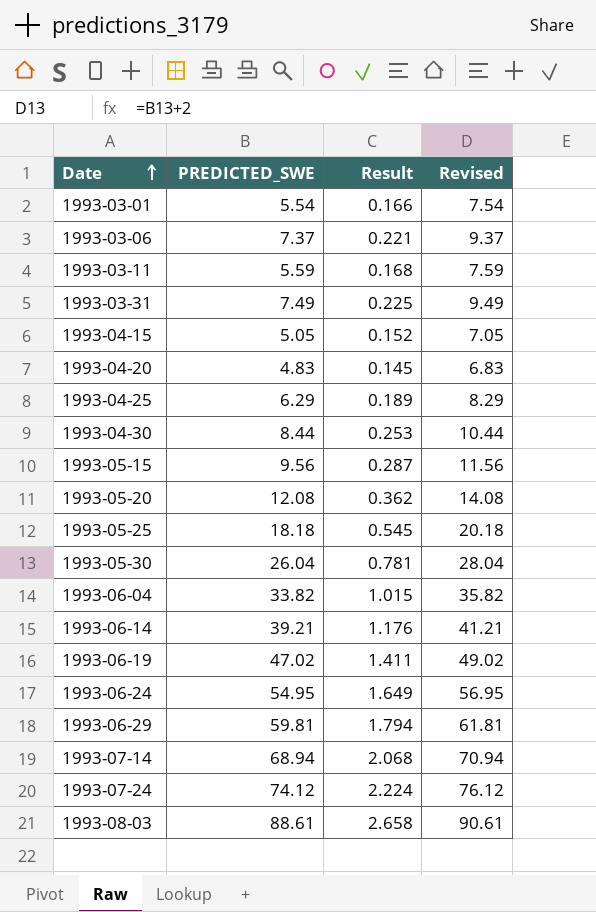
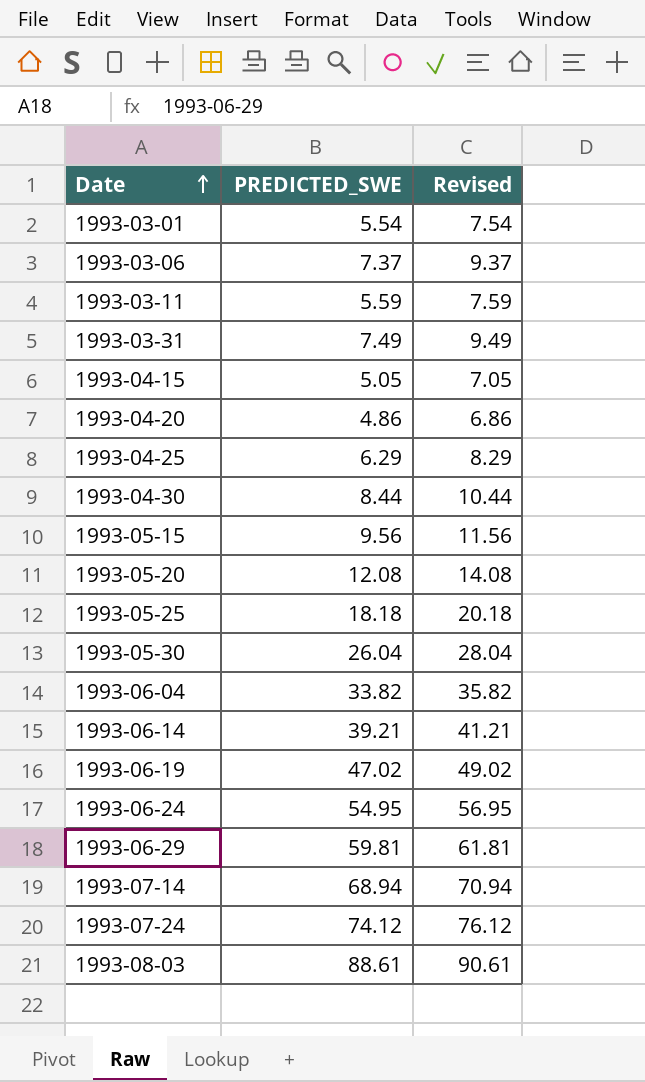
column Result | formula: [PREDICTED_SWE] * 0.03 -> none
1993-04-20 | PREDICTED_SWE: 4.83 -> 4.86
1993-04-20 | Revised: 6.83 -> 6.86

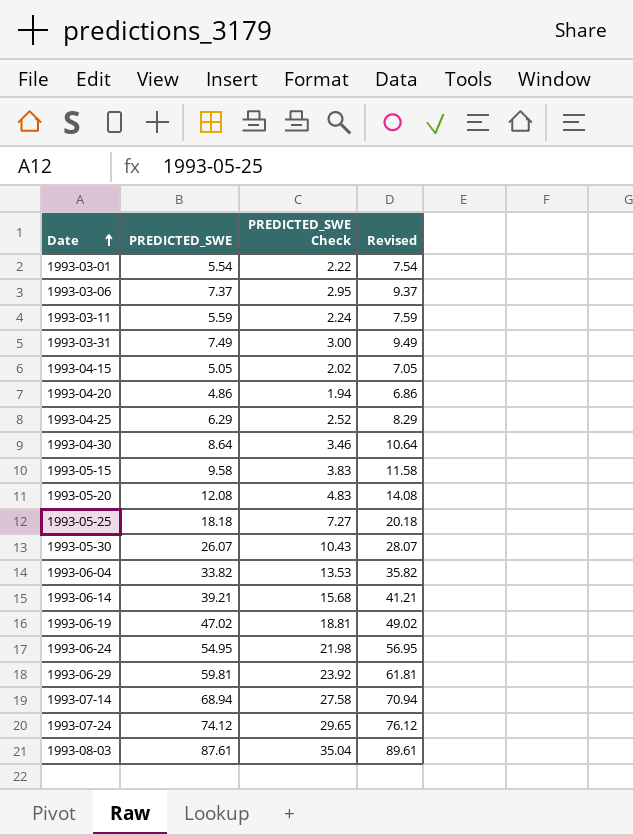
column PREDICTED_SWE Check | formula: none -> [PREDICTED_SWE] * 0.4
1993-04-30 | PREDICTED_SWE: 8.44 -> 8.64
1993-04-30 | Revised: 10.44 -> 10.64
1993-05-15 | PREDICTED_SWE: 9.56 -> 9.58
1993-05-15 | Revised: 11.56 -> 11.58
1993-05-30 | PREDICTED_SWE: 26.04 -> 26.07
1993-05-30 | Revised: 28.04 -> 28.07
1993-08-03 | PREDICTED_SWE: 88.61 -> 87.61
1993-08-03 | Revised: 90.61 -> 89.61

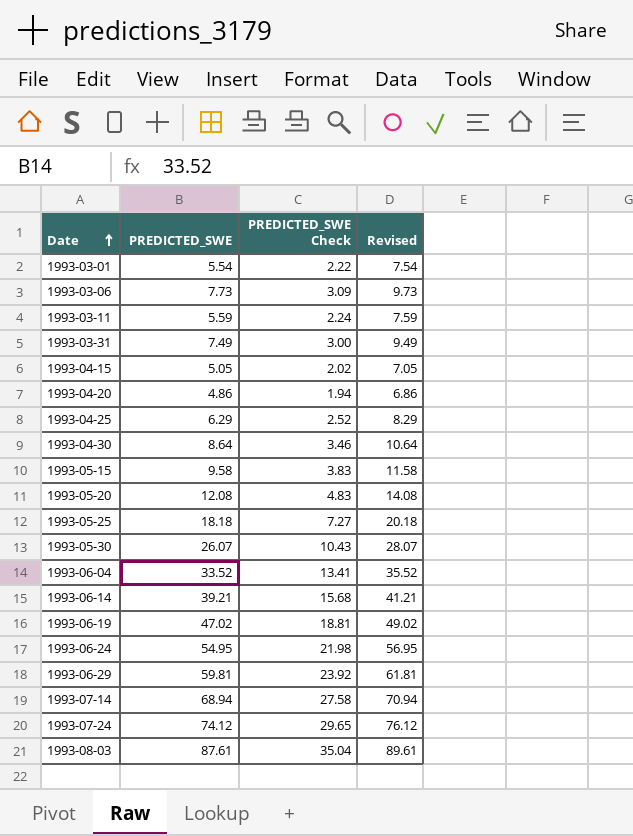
1993-03-06 | PREDICTED_SWE: 7.37 -> 7.73
1993-03-06 | PREDICTED_SWE Check: 2.95 -> 3.09
1993-03-06 | Revised: 9.37 -> 9.73
1993-06-04 | PREDICTED_SWE: 33.82 -> 33.52
1993-06-04 | PREDICTED_SWE Check: 13.53 -> 13.41
1993-06-04 | Revised: 35.82 -> 35.52

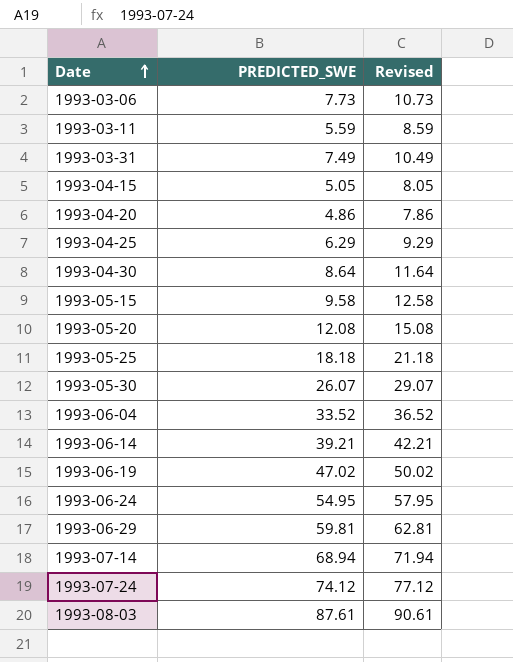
column PREDICTED_SWE Check | formula: [PREDICTED_SWE] * 0.4 -> none
column Revised | formula: [PREDICTED_SWE] + 2 -> [PREDICTED_SWE] + 3
row 1993-03-01: 5.54 | 2.22 | 7.54 -> none

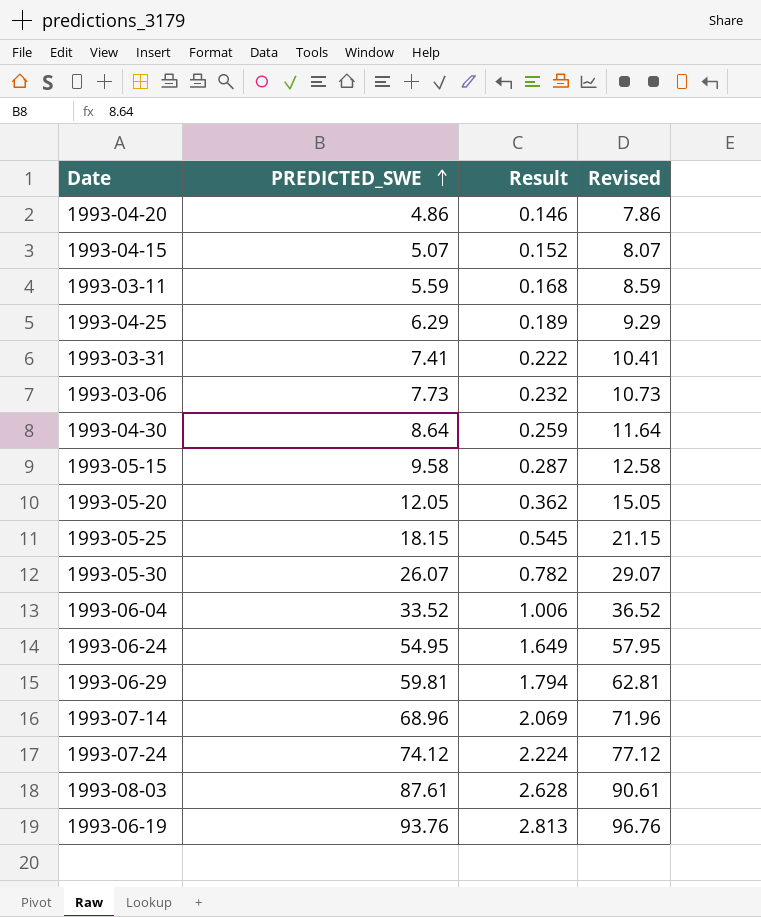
row order: Date ascending -> PREDICTED_SWE ascending
column Result | formula: none -> [PREDICTED_SWE] * 0.03
row 1993-06-14: 39.21 | 42.21 -> none
1993-04-15 | PREDICTED_SWE: 5.05 -> 5.07
1993-04-15 | Revised: 8.05 -> 8.07
1993-03-31 | PREDICTED_SWE: 7.49 -> 7.41
1993-03-31 | Revised: 10.49 -> 10.41
1993-05-20 | PREDICTED_SWE: 12.08 -> 12.05
1993-05-20 | Revised: 15.08 -> 15.05
1993-05-25 | PREDICTED_SWE: 18.18 -> 18.15
1993-05-25 | Revised: 21.18 -> 21.15
1993-07-14 | PREDICTED_SWE: 68.94 -> 68.96
1993-07-14 | Revised: 71.94 -> 71.96
1993-06-19 | PREDICTED_SWE: 47.02 -> 93.76
1993-06-19 | Revised: 50.02 -> 96.76

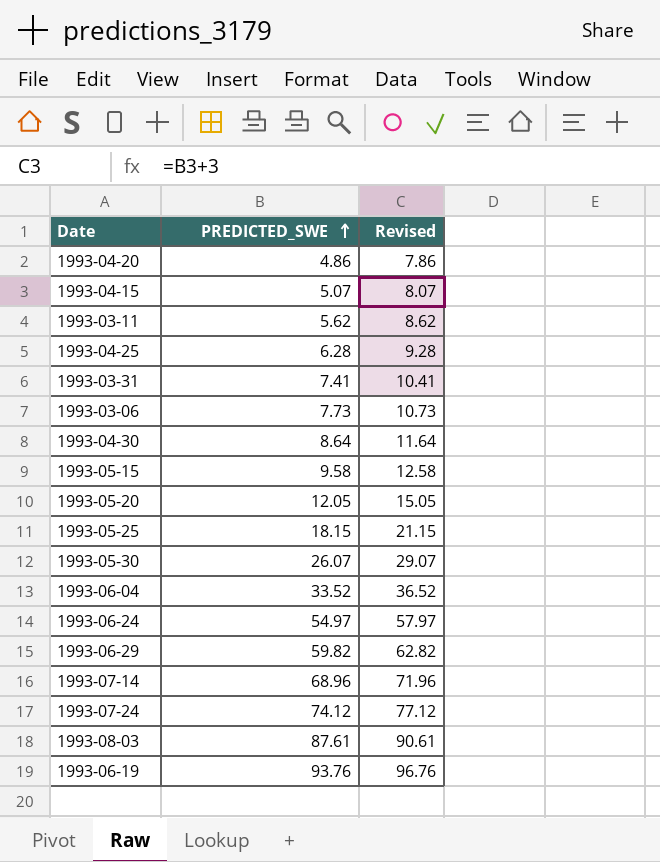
column Result | formula: [PREDICTED_SWE] * 0.03 -> none
1993-03-11 | PREDICTED_SWE: 5.59 -> 5.62
1993-03-11 | Revised: 8.59 -> 8.62
1993-04-25 | PREDICTED_SWE: 6.29 -> 6.28
1993-04-25 | Revised: 9.29 -> 9.28
1993-06-24 | PREDICTED_SWE: 54.95 -> 54.97
1993-06-24 | Revised: 57.95 -> 57.97
1993-06-29 | PREDICTED_SWE: 59.81 -> 59.82
1993-06-29 | Revised: 62.81 -> 62.82

